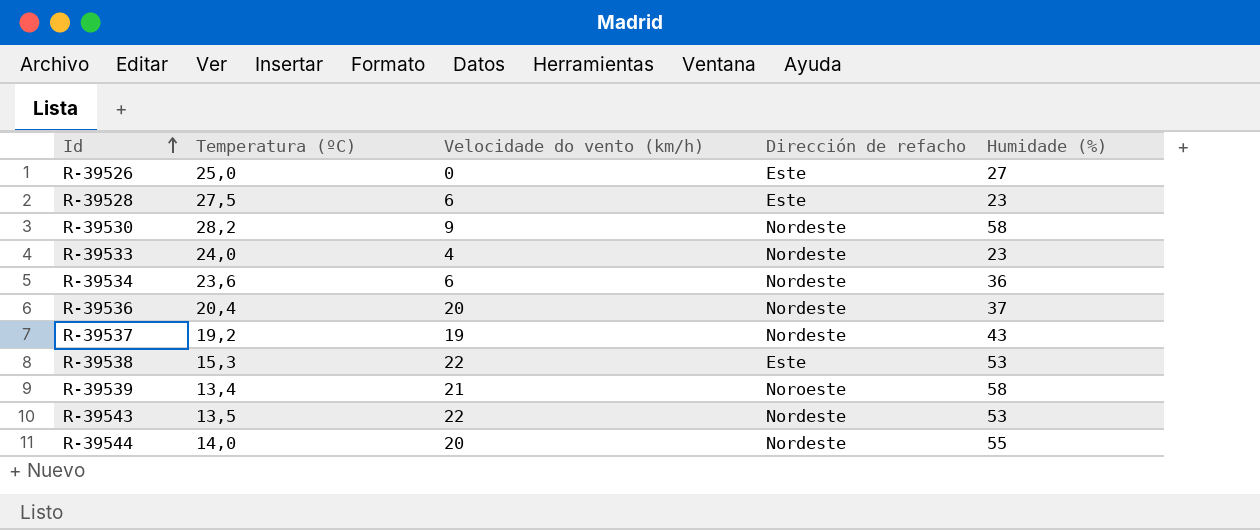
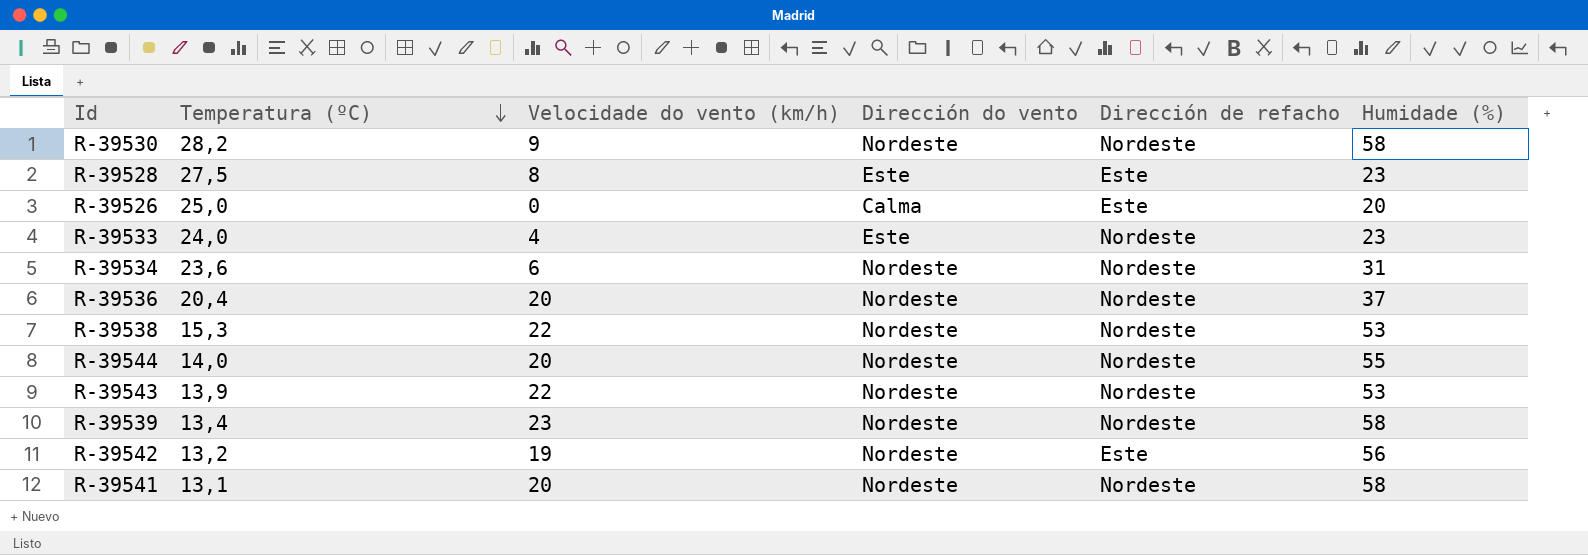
row order: Id ascending -> Temperatura (ºC) descending
column Dirección do vento | position: none -> 4
row R-39537: 19,2 | 19 | Nordeste | 43 -> none
R-39528 | Velocidade do vento (km/h): 6 -> 8
R-39526 | Humidade (%): 27 -> 20
R-39534 | Humidade (%): 36 -> 31
R-39538 | Dirección de refacho: Este -> Nordeste
R-39543 | Temperatura (ºC): 13,5 -> 13,9
R-39539 | Velocidade do vento (km/h): 21 -> 23
R-39539 | Dirección de refacho: Noroeste -> Nordeste
row R-39542: none -> 13,2 | 19 | Nordeste | Este | 56
row R-39541: none -> 13,1 | 20 | Nordeste | Nordeste | 58

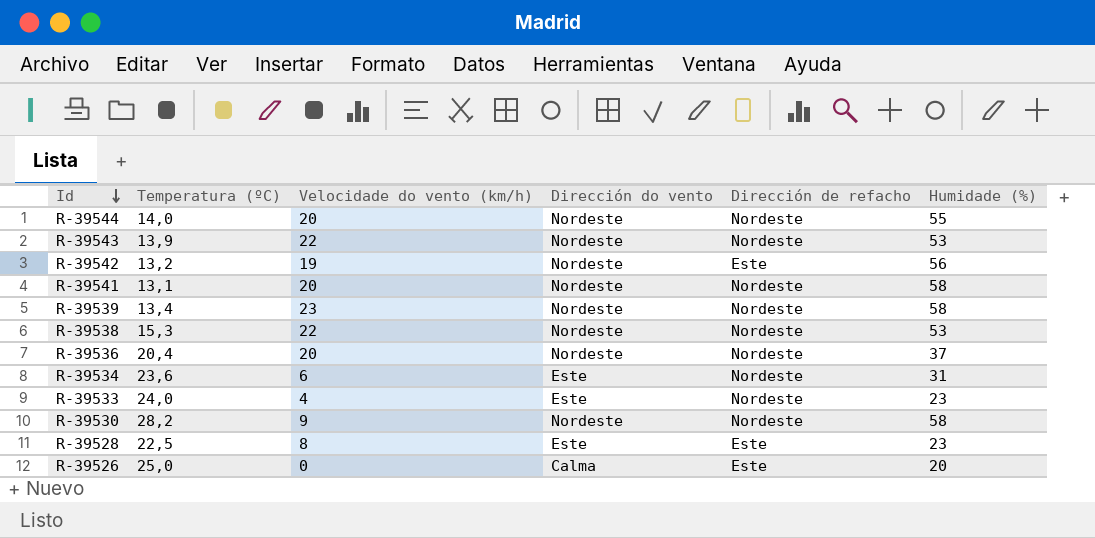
row order: Temperatura (ºC) descending -> Id descending
R-39534 | Dirección do vento: Nordeste -> Este
R-39528 | Temperatura (ºC): 27,5 -> 22,5

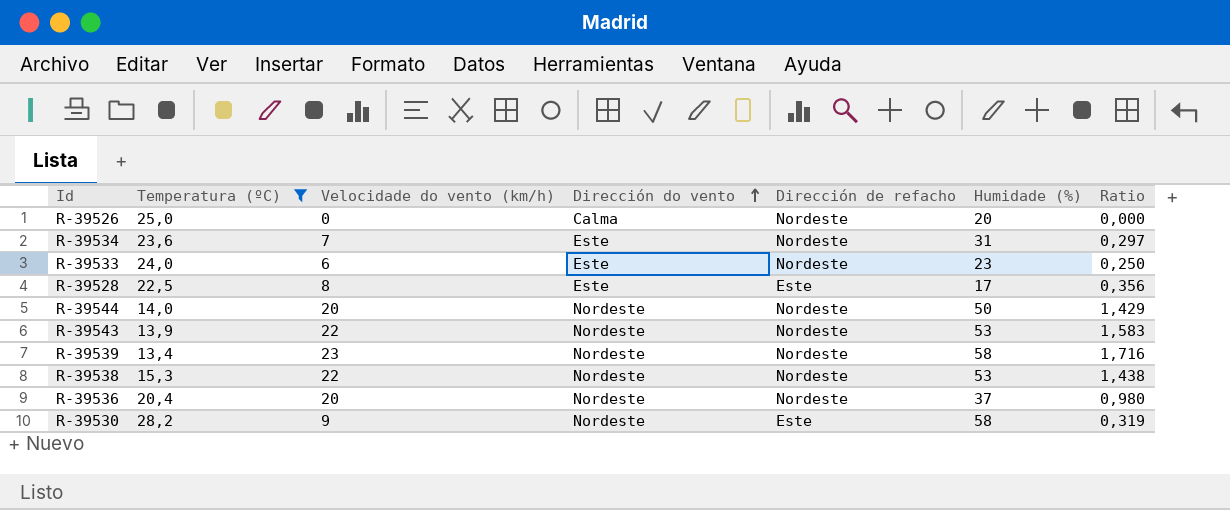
filter: none -> Temperatura (ºC) >= 13,4
row order: Id descending -> Dirección do vento ascending
column Ratio | formula: none -> [Velocidade do vento (km/h)] / [Temperatura (ºC)]
R-39526 | Dirección de refacho: Este -> Nordeste
R-39534 | Velocidade do vento (km/h): 6 -> 7
R-39533 | Velocidade do vento (km/h): 4 -> 6
R-39528 | Humidade (%): 23 -> 17
R-39544 | Humidade (%): 55 -> 50
R-39530 | Dirección de refacho: Nordeste -> Este

